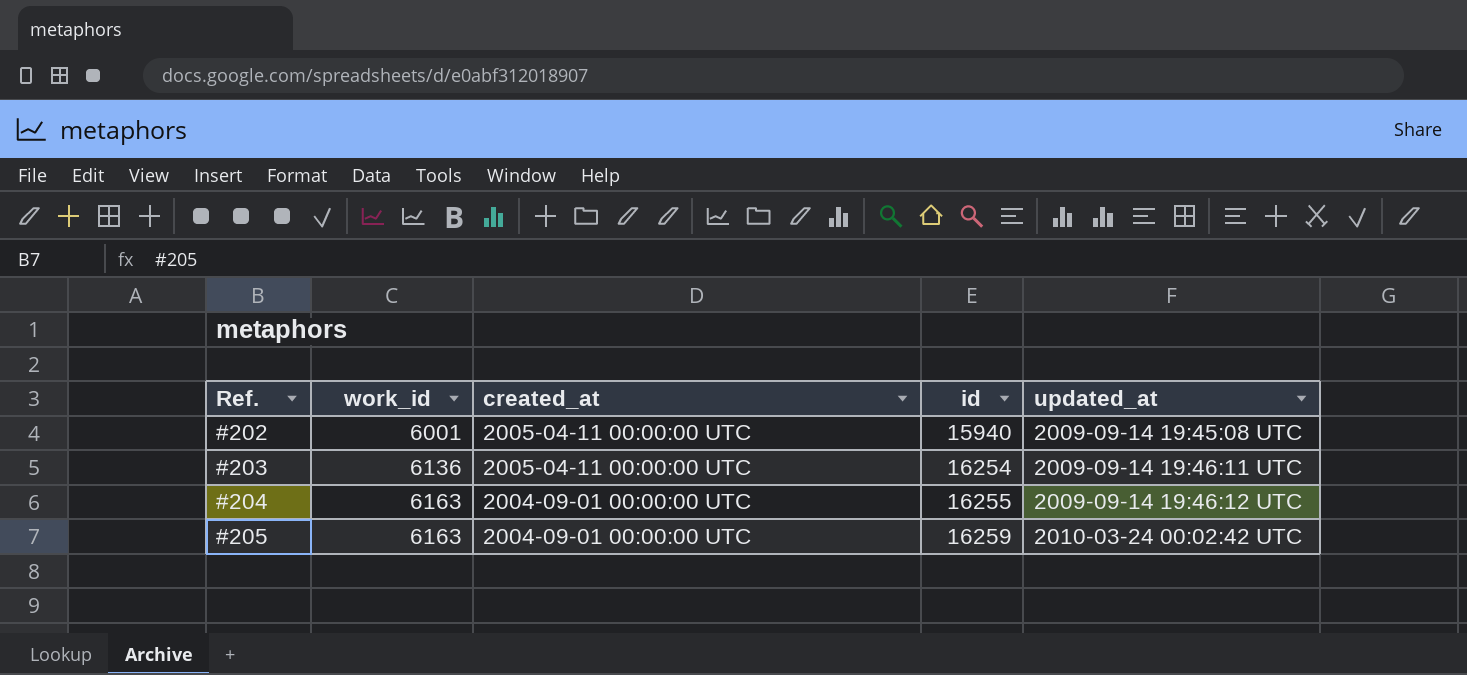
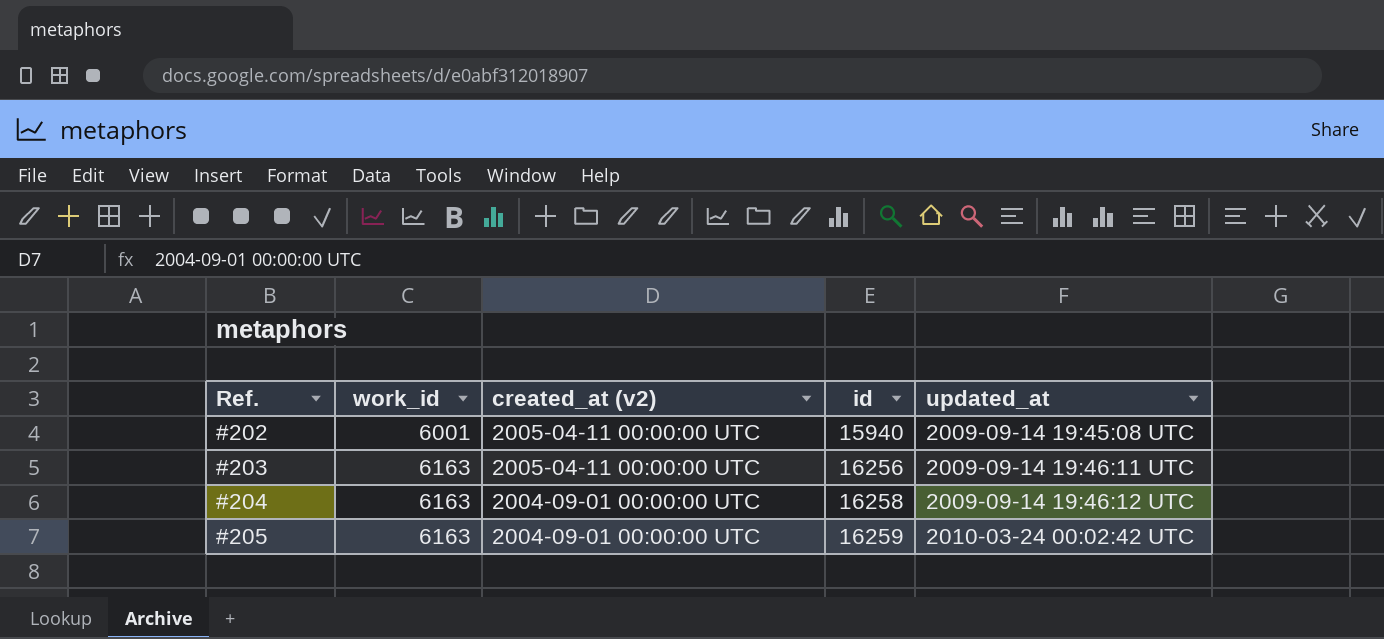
column name: created_at -> created_at (v2)
#203 | work_id: 6136 -> 6163
#203 | id: 16254 -> 16256
#204 | id: 16255 -> 16258

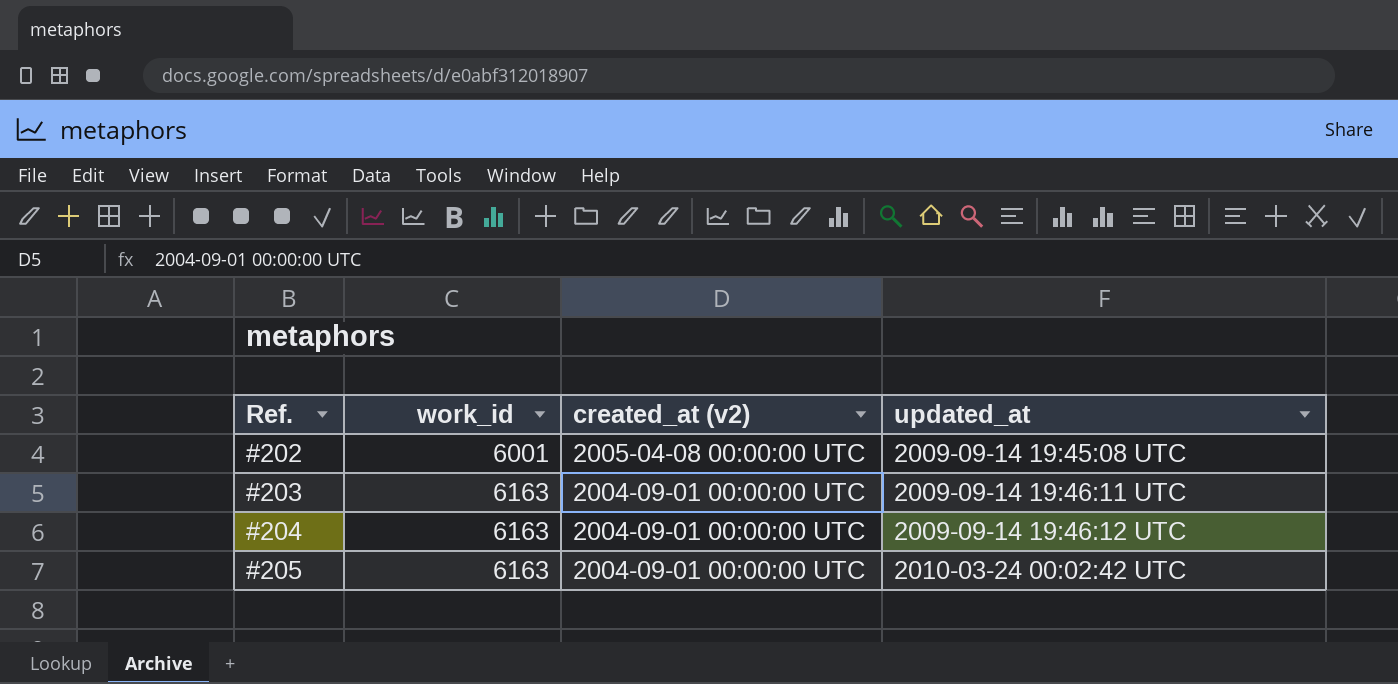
column id | position: 4 -> none
#202 | created_at (v2): 2005-04-11 00:00:00 UTC -> 2005-04-08 00:00:00 UTC
#203 | created_at (v2): 2005-04-11 00:00:00 UTC -> 2004-09-01 00:00:00 UTC

